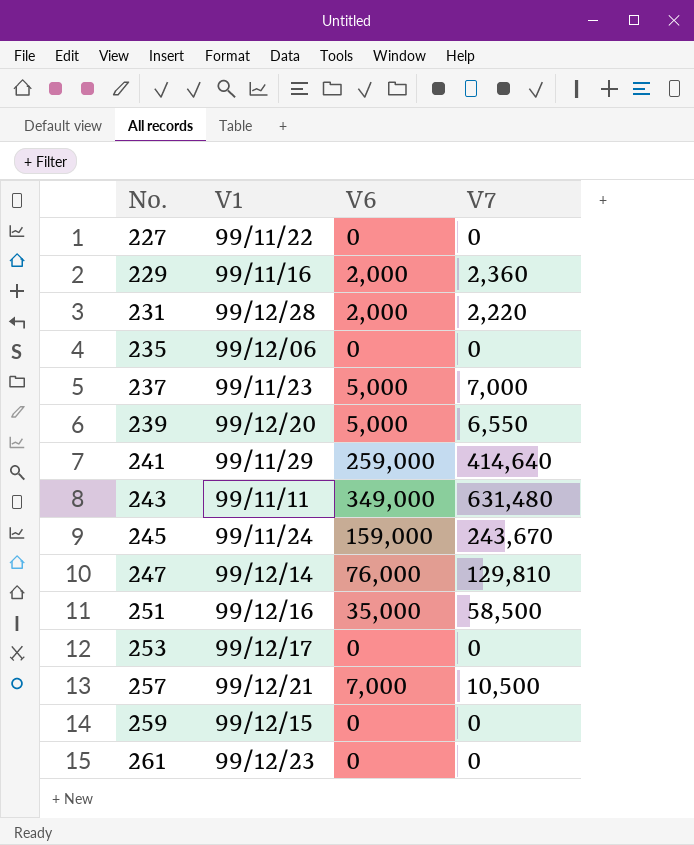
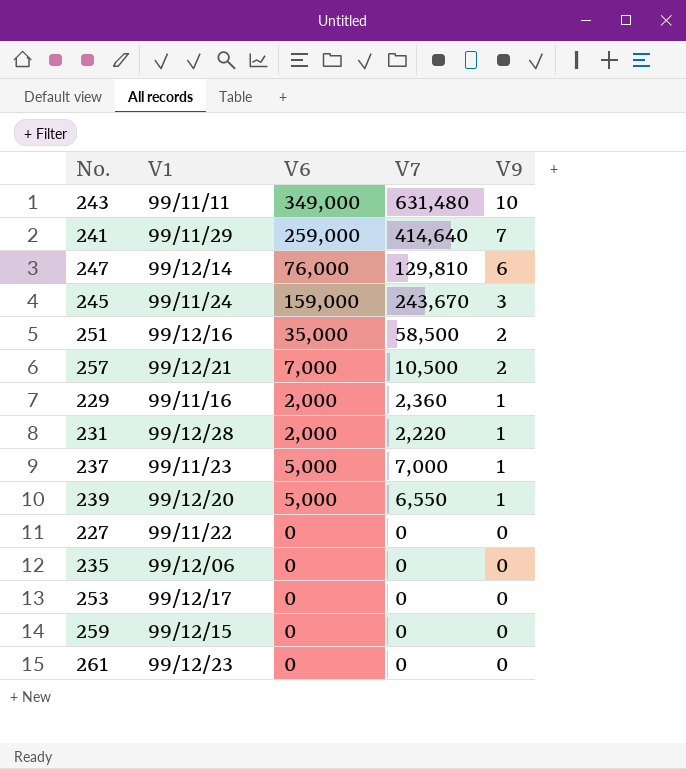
row order: No. ascending -> V9 descending
column V9 | position: none -> 5

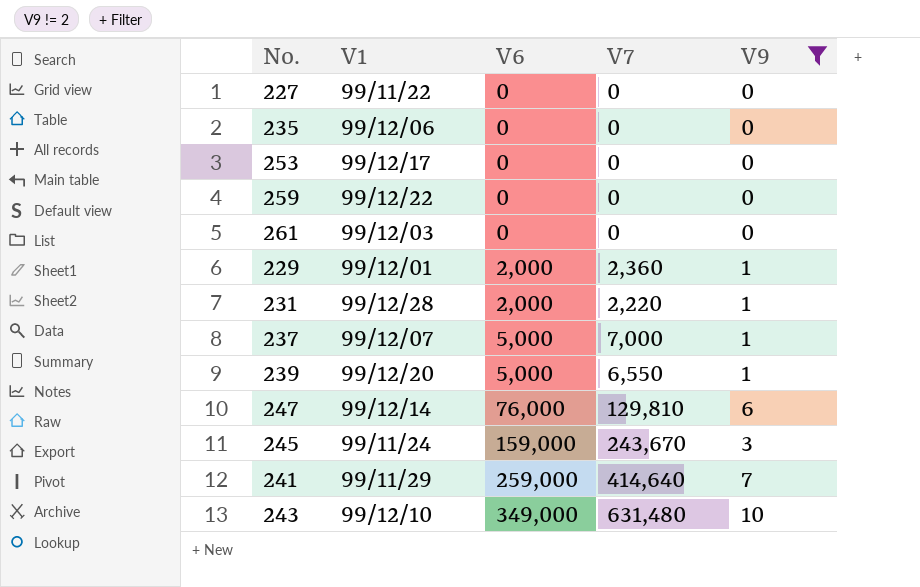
filter: none -> V9 != 2
row order: V9 descending -> V6 ascending
259 | V1: 99/12/15 -> 99/12/22
261 | V1: 99/12/23 -> 99/12/03
229 | V1: 99/11/16 -> 99/12/01
237 | V1: 99/11/23 -> 99/12/07
243 | V1: 99/11/11 -> 99/12/10

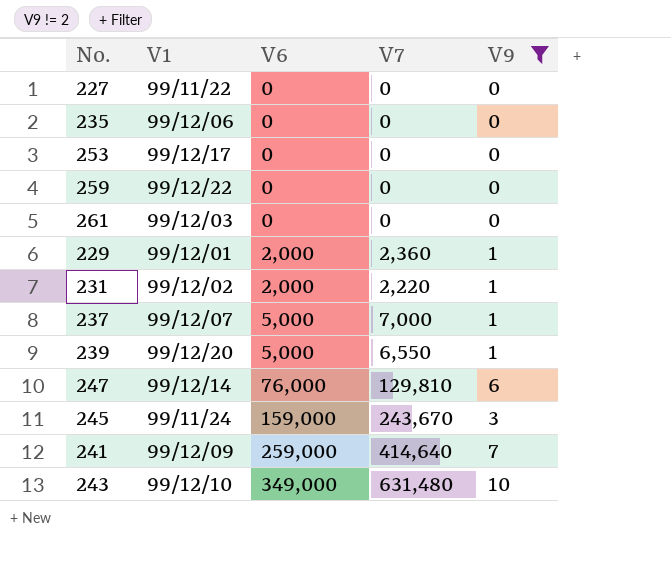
231 | V1: 99/12/28 -> 99/12/02
241 | V1: 99/11/29 -> 99/12/09

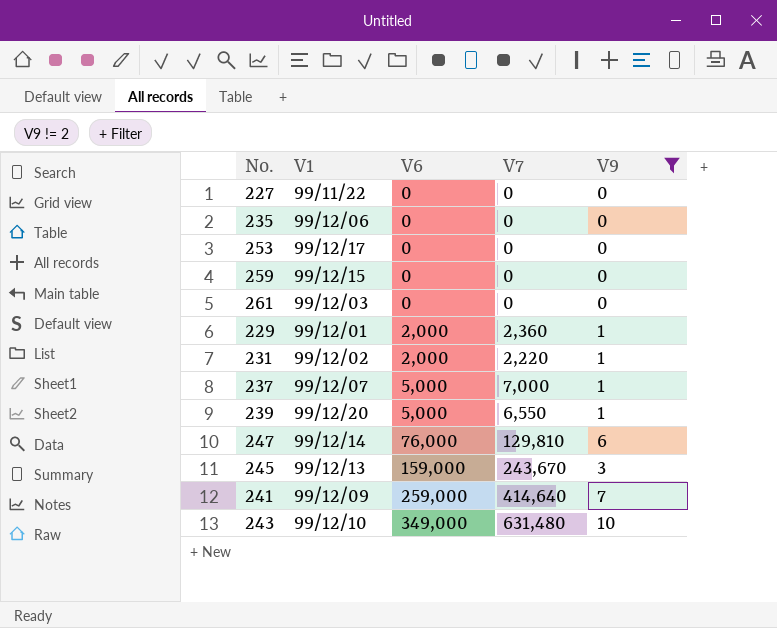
259 | V1: 99/12/22 -> 99/12/15
245 | V1: 99/11/24 -> 99/12/13

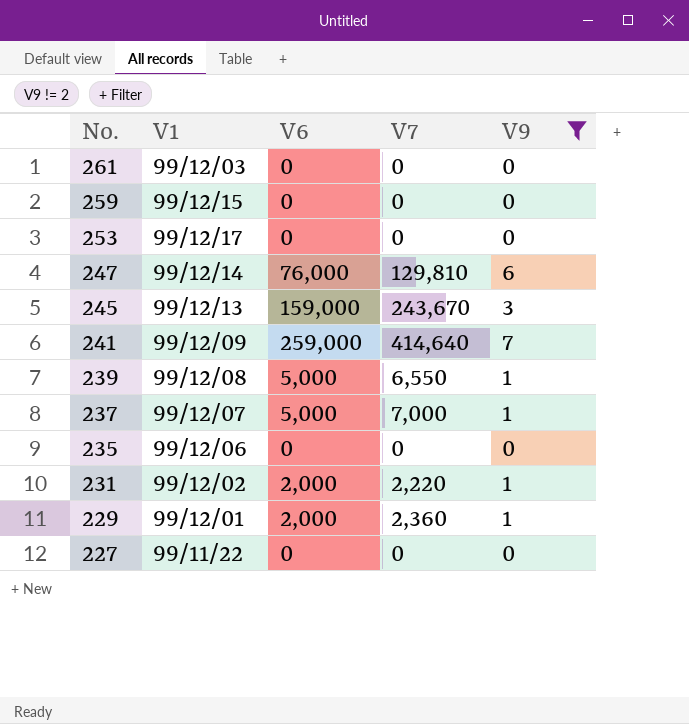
row order: V6 ascending -> No. descending
row 243: 99/12/10 | 349,000 | 631,480 | 10 -> none
239 | V1: 99/12/20 -> 99/12/08

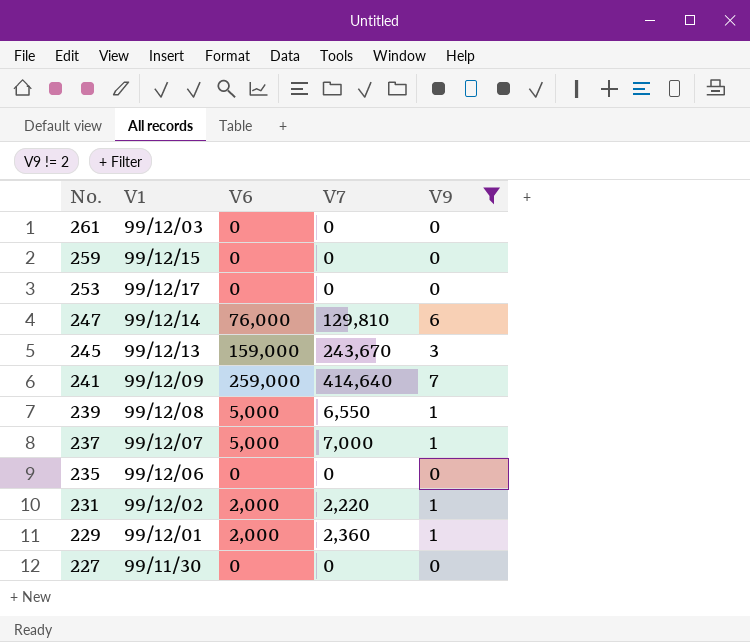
227 | V1: 99/11/22 -> 99/11/30

